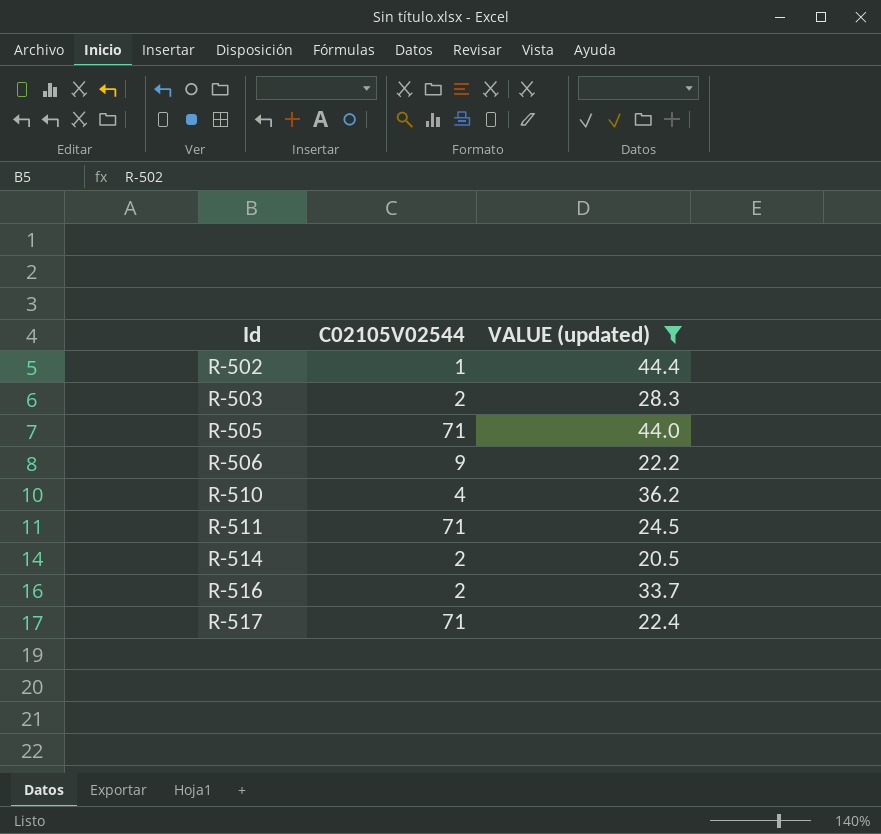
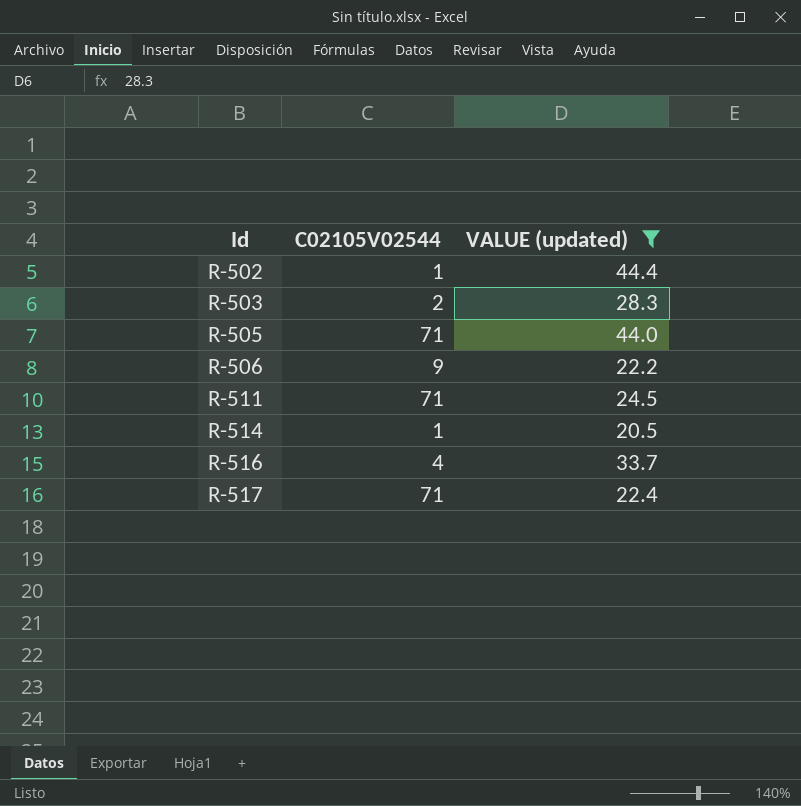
row R-510: 4 | 36.2 -> none
R-514 | C02105V02544: 2 -> 1
R-516 | C02105V02544: 2 -> 4

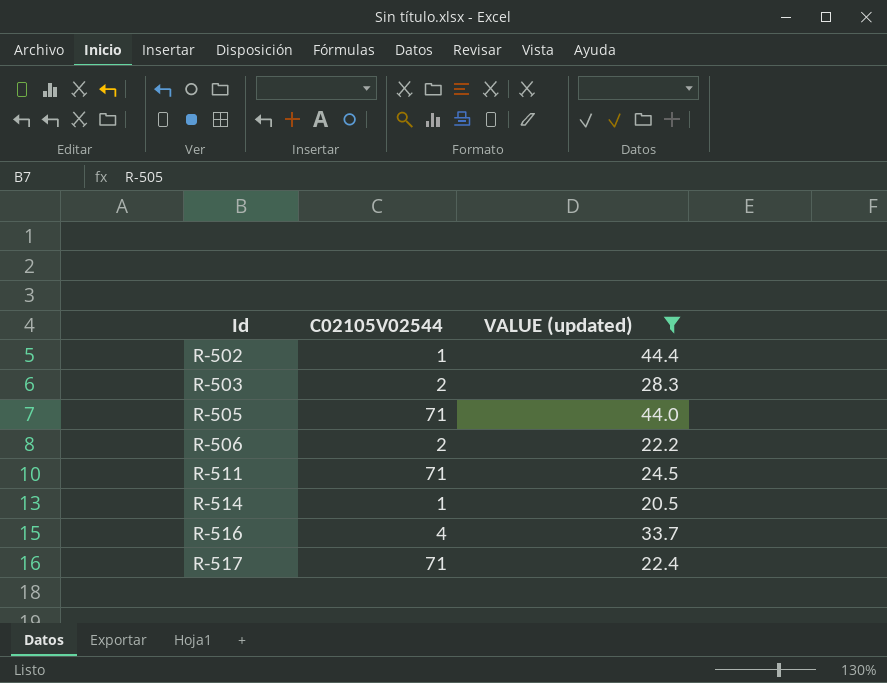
R-506 | C02105V02544: 9 -> 2

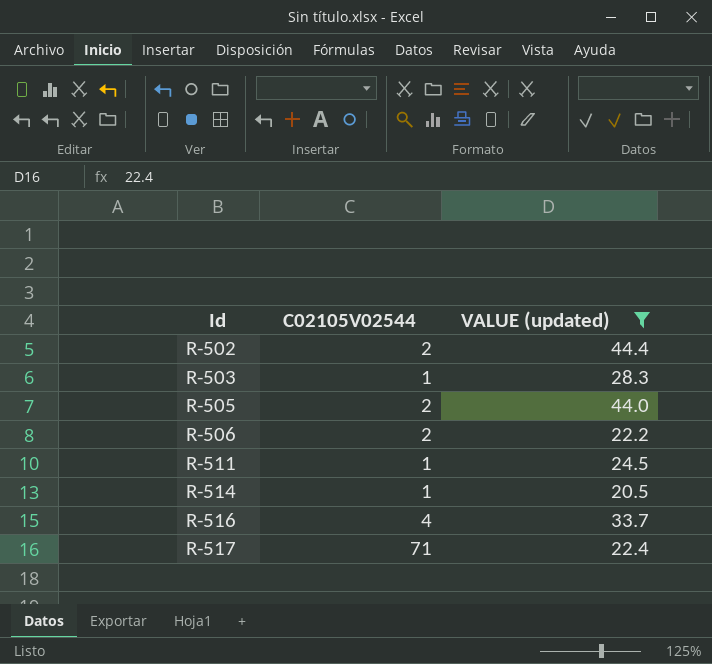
R-502 | C02105V02544: 1 -> 2
R-503 | C02105V02544: 2 -> 1
R-505 | C02105V02544: 71 -> 2
R-511 | C02105V02544: 71 -> 1

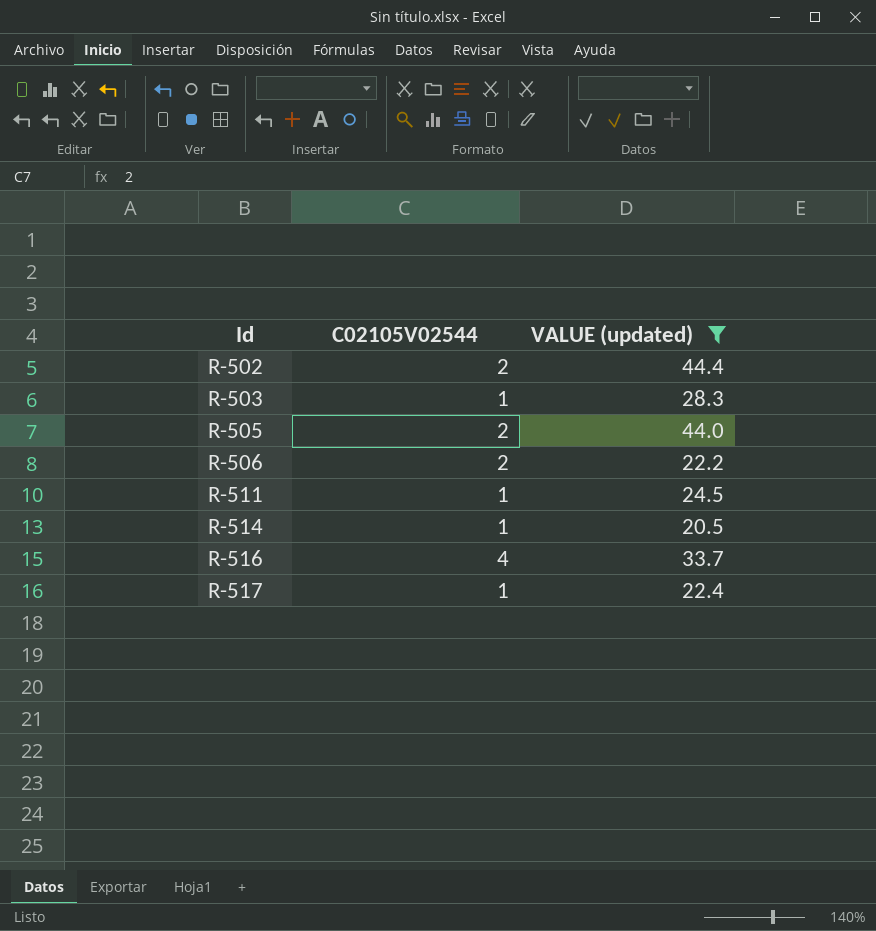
R-517 | C02105V02544: 71 -> 1

